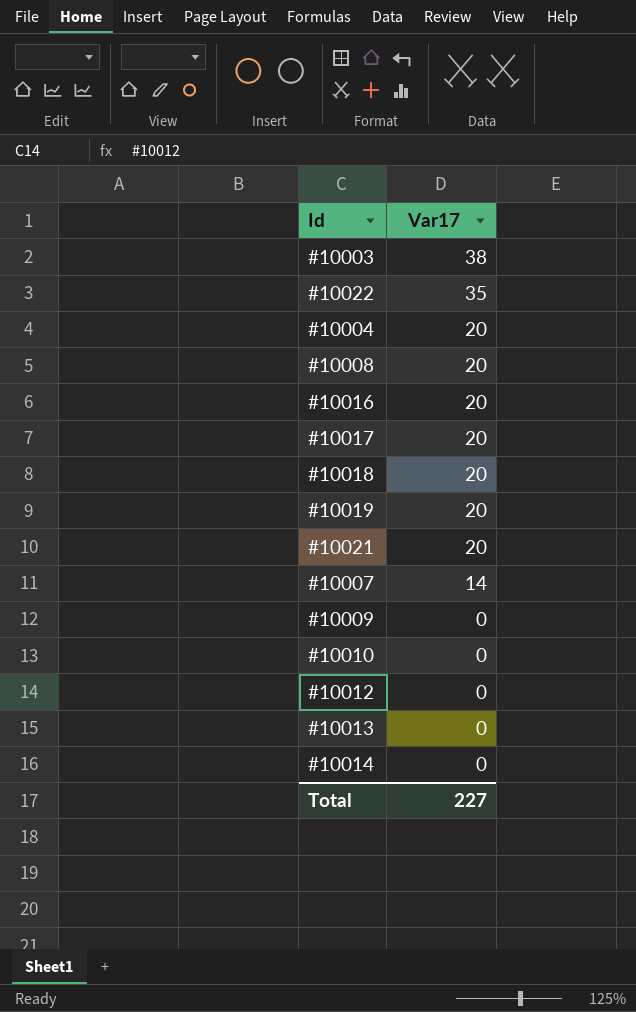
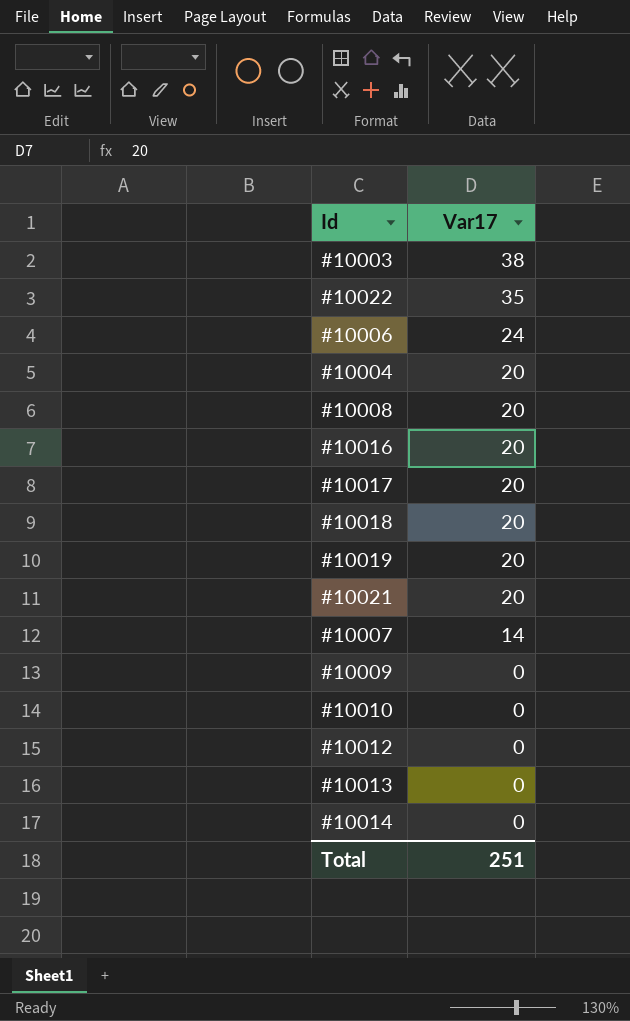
row #10006: none -> 24
Total | Var17: 227 -> 251

